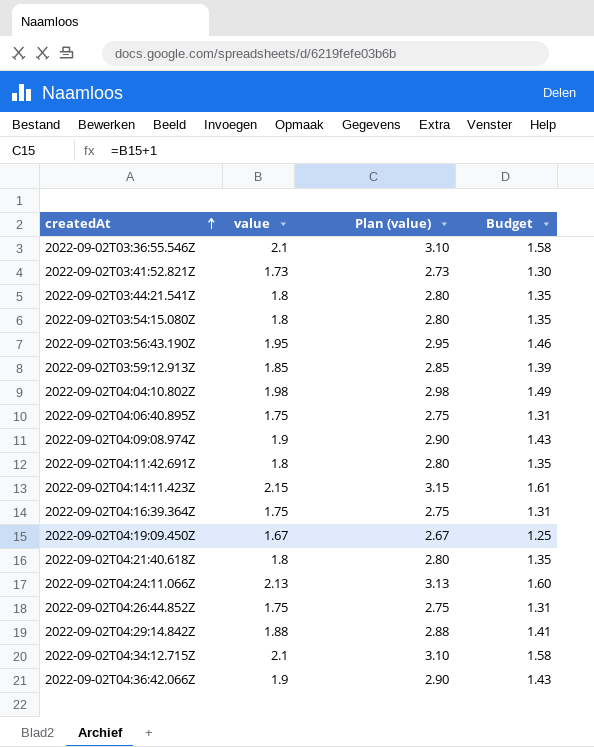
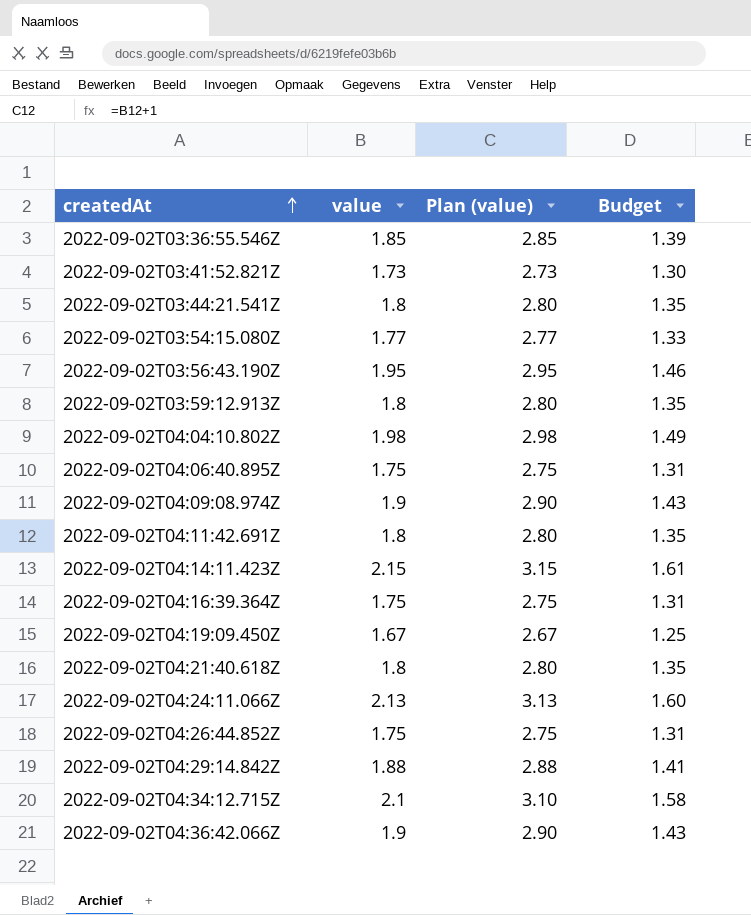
2022-09-02T03:36:55.546Z | value: 2.1 -> 1.85
2022-09-02T03:36:55.546Z | Plan (value): 3.10 -> 2.85
2022-09-02T03:36:55.546Z | Budget: 1.58 -> 1.39
2022-09-02T03:54:15.080Z | value: 1.8 -> 1.77
2022-09-02T03:54:15.080Z | Plan (value): 2.80 -> 2.77
2022-09-02T03:54:15.080Z | Budget: 1.35 -> 1.33
2022-09-02T03:59:12.913Z | value: 1.85 -> 1.8
2022-09-02T03:59:12.913Z | Plan (value): 2.85 -> 2.80
2022-09-02T03:59:12.913Z | Budget: 1.39 -> 1.35

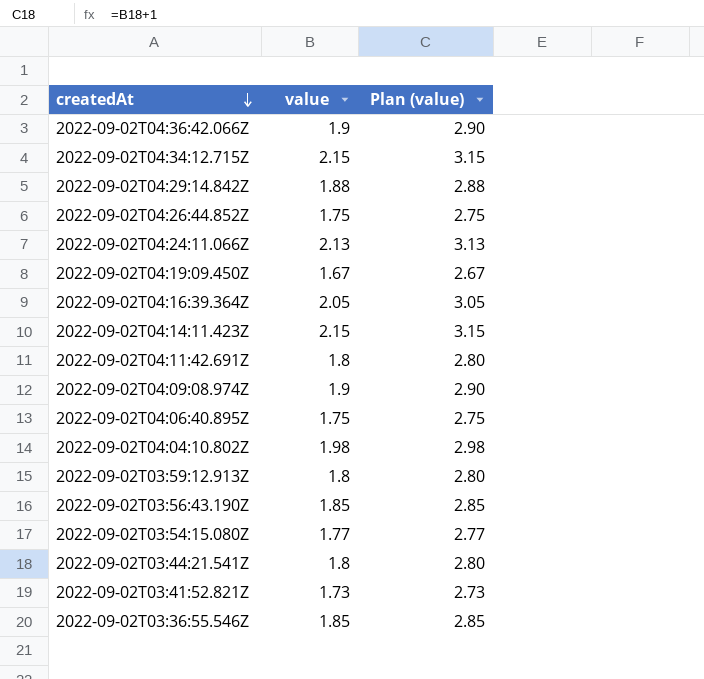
row order: createdAt ascending -> createdAt descending
column Budget | formula: [value] * 0.75 -> none
row 2022-09-02T04:21:40.618Z: 1.8 | 2.80 | 1.35 -> none
2022-09-02T04:34:12.715Z | value: 2.1 -> 2.15
2022-09-02T04:34:12.715Z | Plan (value): 3.10 -> 3.15
2022-09-02T04:16:39.364Z | value: 1.75 -> 2.05
2022-09-02T04:16:39.364Z | Plan (value): 2.75 -> 3.05
2022-09-02T03:56:43.190Z | value: 1.95 -> 1.85
2022-09-02T03:56:43.190Z | Plan (value): 2.95 -> 2.85

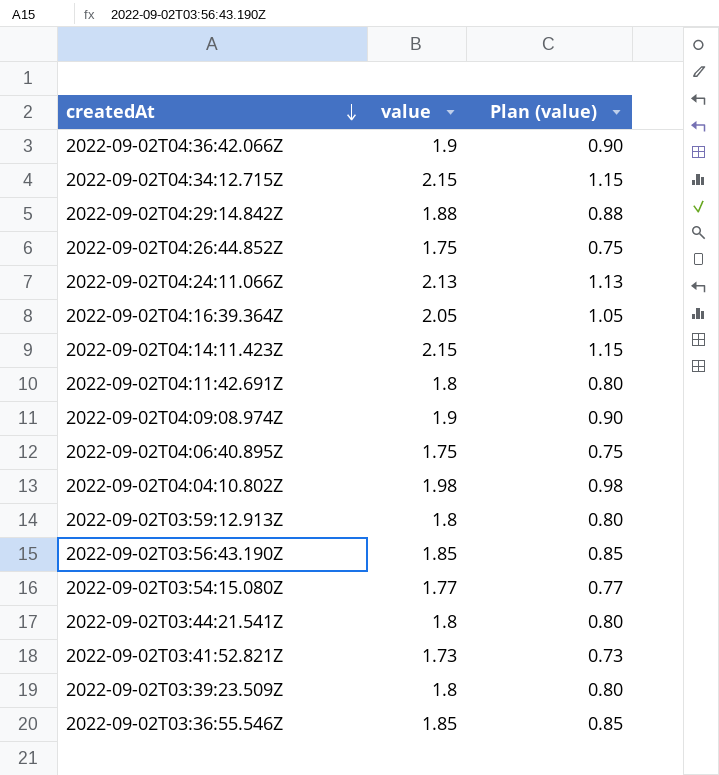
column Plan (value) | formula: [value] + 1 -> [value] - 1
row 2022-09-02T04:19:09.450Z: 1.67 | 2.67 -> none
row 2022-09-02T03:39:23.509Z: none -> 1.8 | 0.80

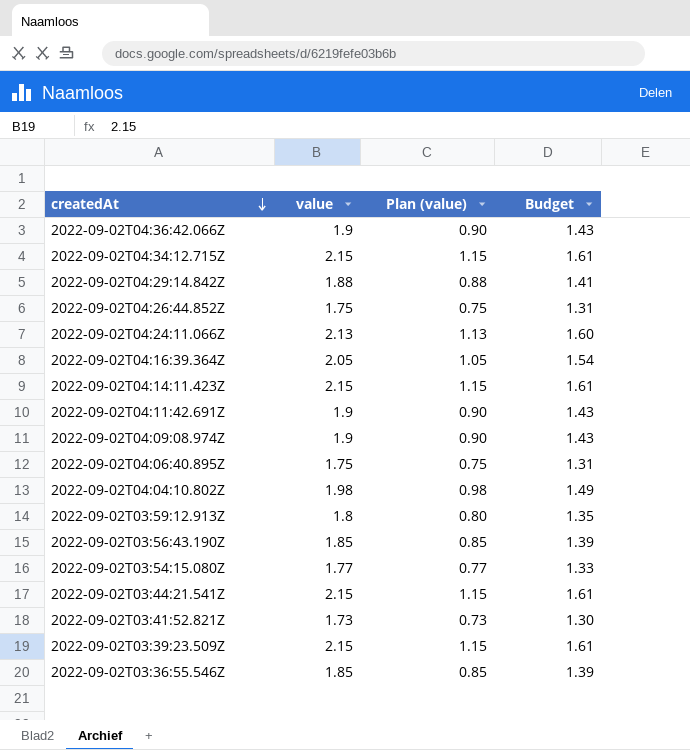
column Budget | formula: none -> [value] * 0.75
2022-09-02T04:11:42.691Z | value: 1.8 -> 1.9
2022-09-02T04:11:42.691Z | Plan (value): 0.80 -> 0.90
2022-09-02T03:44:21.541Z | value: 1.8 -> 2.15
2022-09-02T03:44:21.541Z | Plan (value): 0.80 -> 1.15
2022-09-02T03:39:23.509Z | value: 1.8 -> 2.15
2022-09-02T03:39:23.509Z | Plan (value): 0.80 -> 1.15

